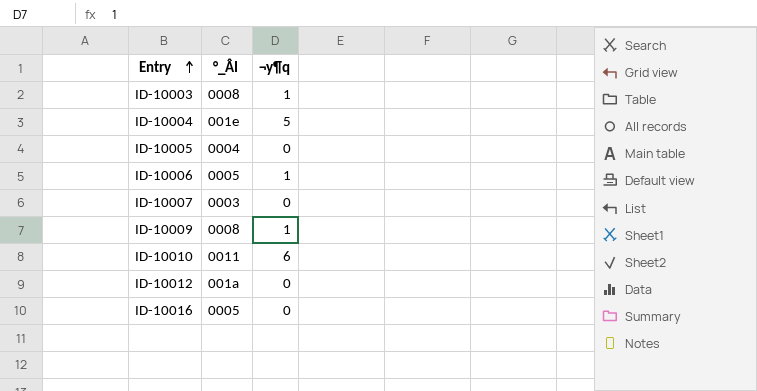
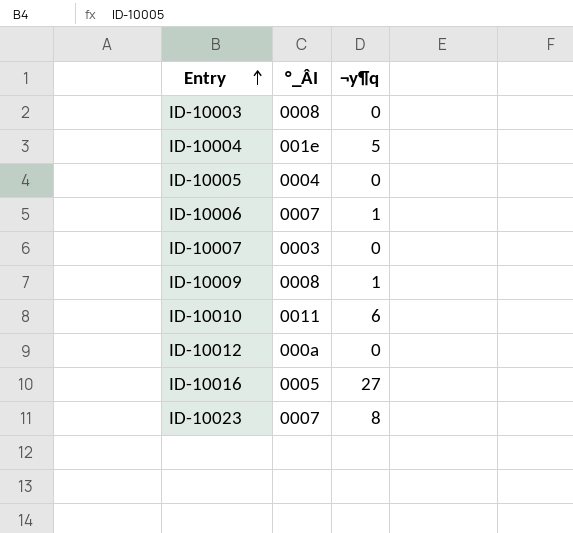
ID-10003 | ¬y¶q: 1 -> 0
ID-10006 | °_ÂI: 0005 -> 0007
ID-10012 | °_ÂI: 001a -> 000a
ID-10016 | ¬y¶q: 0 -> 27
row ID-10023: none -> 0007 | 8

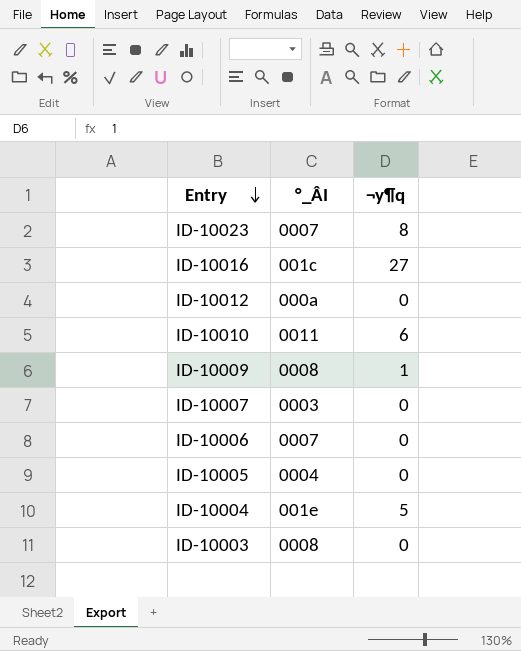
row order: Entry ascending -> Entry descending
ID-10016 | °_ÂI: 0005 -> 001c
ID-10006 | ¬y¶q: 1 -> 0

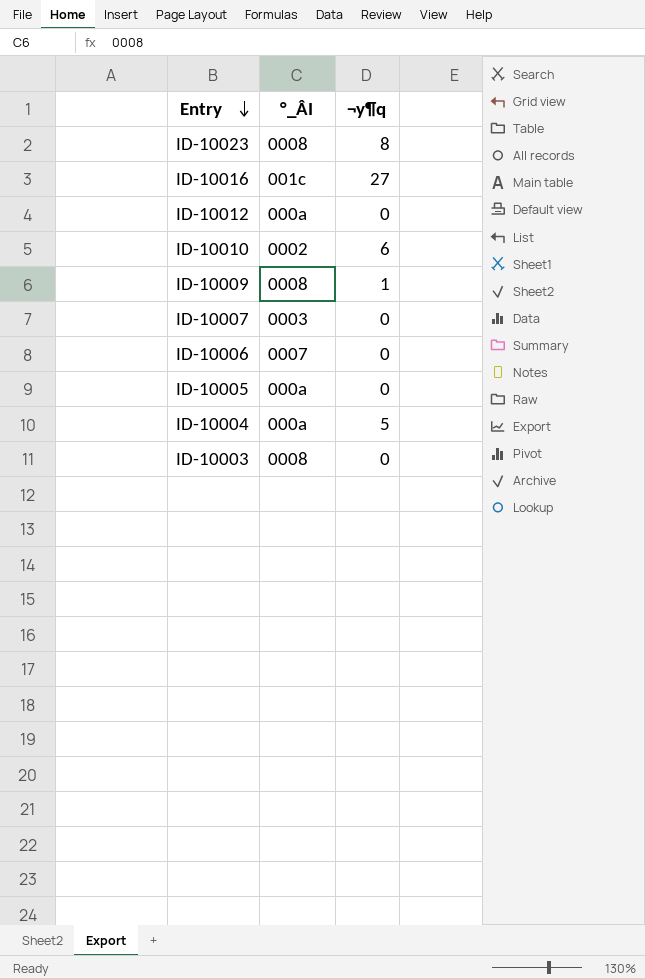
ID-10023 | °_ÂI: 0007 -> 0008
ID-10010 | °_ÂI: 0011 -> 0002
ID-10005 | °_ÂI: 0004 -> 000a
ID-10004 | °_ÂI: 001e -> 000a

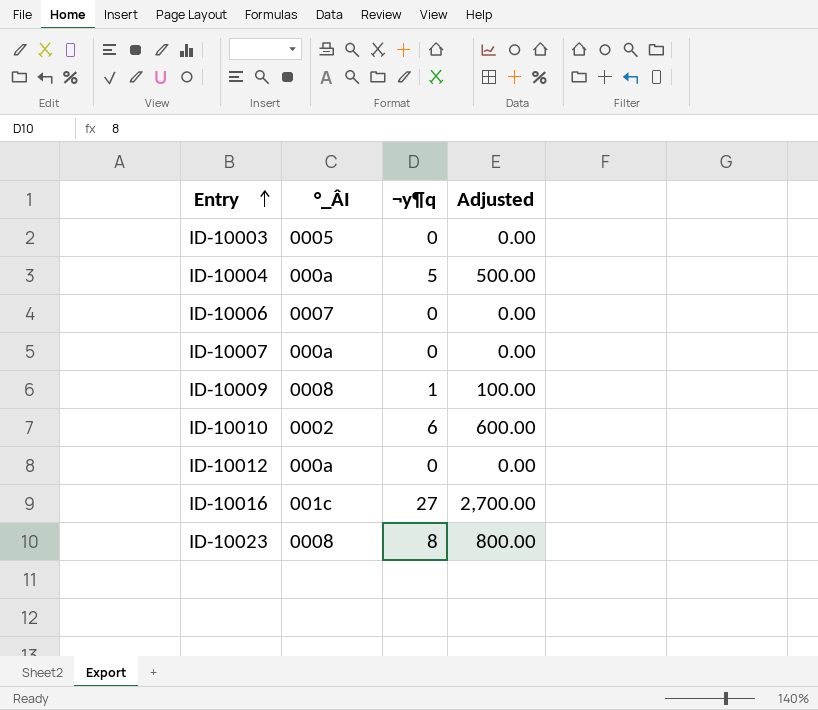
row order: Entry descending -> Entry ascending
column Adjusted | formula: none -> [¬y¶q] * 100
row ID-10005: 000a | 0 -> none
ID-10003 | °_ÂI: 0008 -> 0005
ID-10007 | °_ÂI: 0003 -> 000a

